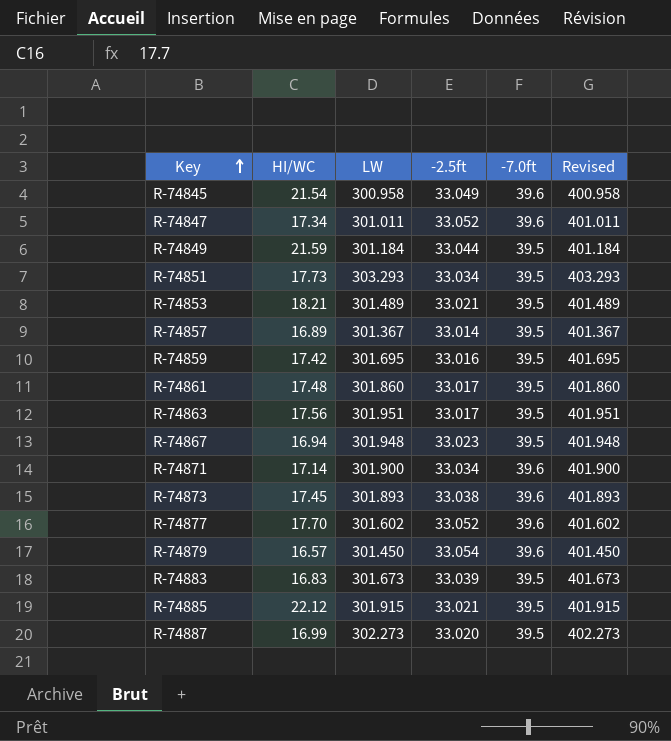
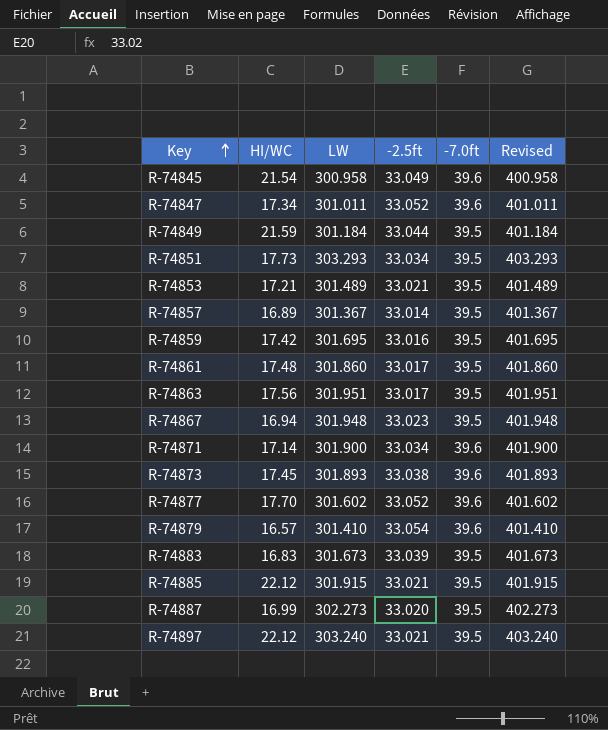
R-74853 | HI/WC: 18.21 -> 17.21
R-74879 | LW: 301.450 -> 301.410
R-74879 | Revised: 401.450 -> 401.410
row R-74897: none -> 22.12 | 303.240 | 33.021 | 39.5 | 403.240

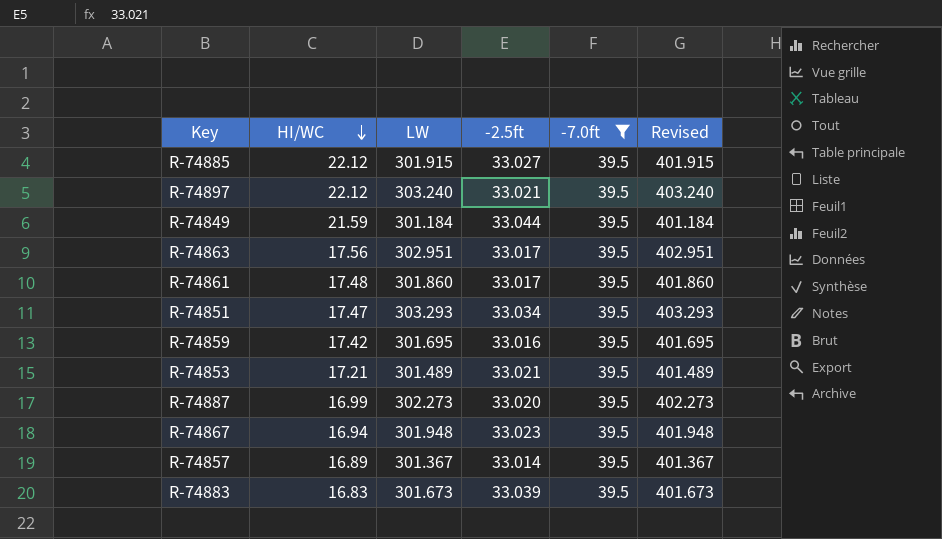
filter: none -> -7.0ft = 39.5
row order: Key ascending -> HI/WC descending
R-74885 | -2.5ft: 33.021 -> 33.027
R-74863 | LW: 301.951 -> 302.951
R-74863 | Revised: 401.951 -> 402.951
R-74851 | HI/WC: 17.73 -> 17.47

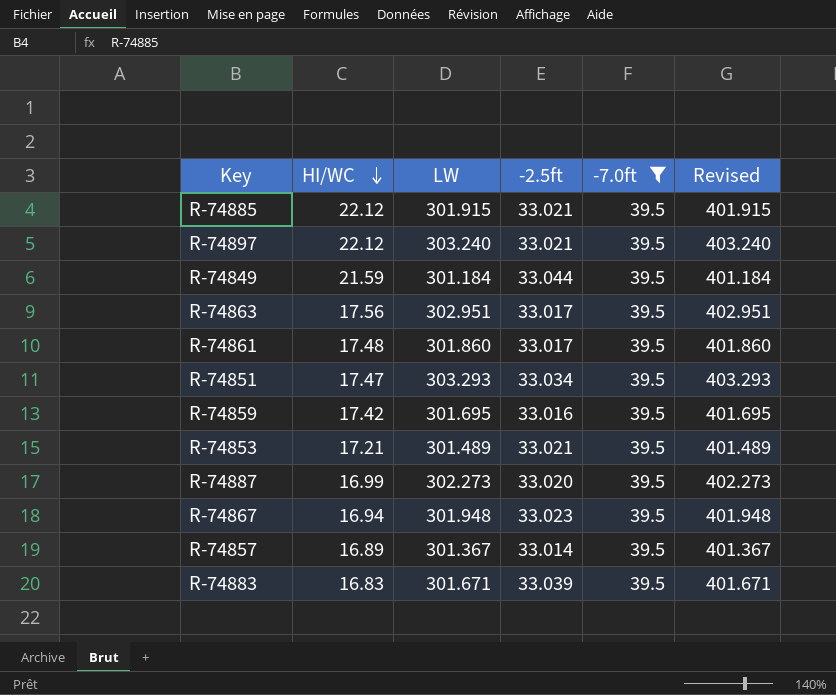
R-74885 | -2.5ft: 33.027 -> 33.021
R-74883 | LW: 301.673 -> 301.671
R-74883 | Revised: 401.673 -> 401.671

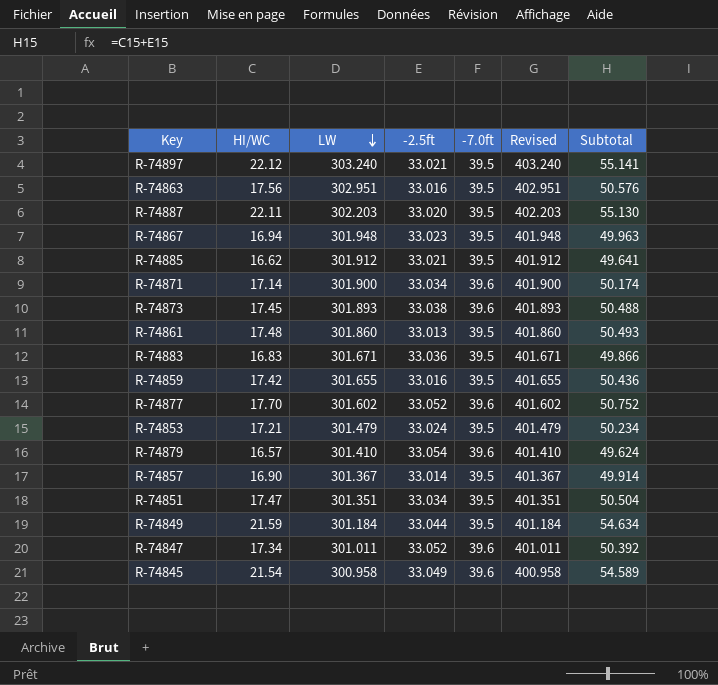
filter: -7.0ft = 39.5 -> none
row order: HI/WC descending -> LW descending
column Subtotal | formula: none -> [HI/WC] + [-2.5ft]
R-74863 | -2.5ft: 33.017 -> 33.016
R-74887 | HI/WC: 16.99 -> 22.11
R-74887 | LW: 302.273 -> 302.203
R-74887 | Revised: 402.273 -> 402.203
R-74885 | HI/WC: 22.12 -> 16.62
R-74885 | LW: 301.915 -> 301.912
R-74885 | Revised: 401.915 -> 401.912
R-74861 | -2.5ft: 33.017 -> 33.013
R-74883 | -2.5ft: 33.039 -> 33.036
R-74859 | LW: 301.695 -> 301.655
R-74859 | Revised: 401.695 -> 401.655
R-74853 | LW: 301.489 -> 301.479
R-74853 | -2.5ft: 33.021 -> 33.024
R-74853 | Revised: 401.489 -> 401.479
R-74857 | HI/WC: 16.89 -> 16.90
R-74851 | LW: 303.293 -> 301.351
R-74851 | Revised: 403.293 -> 401.351

